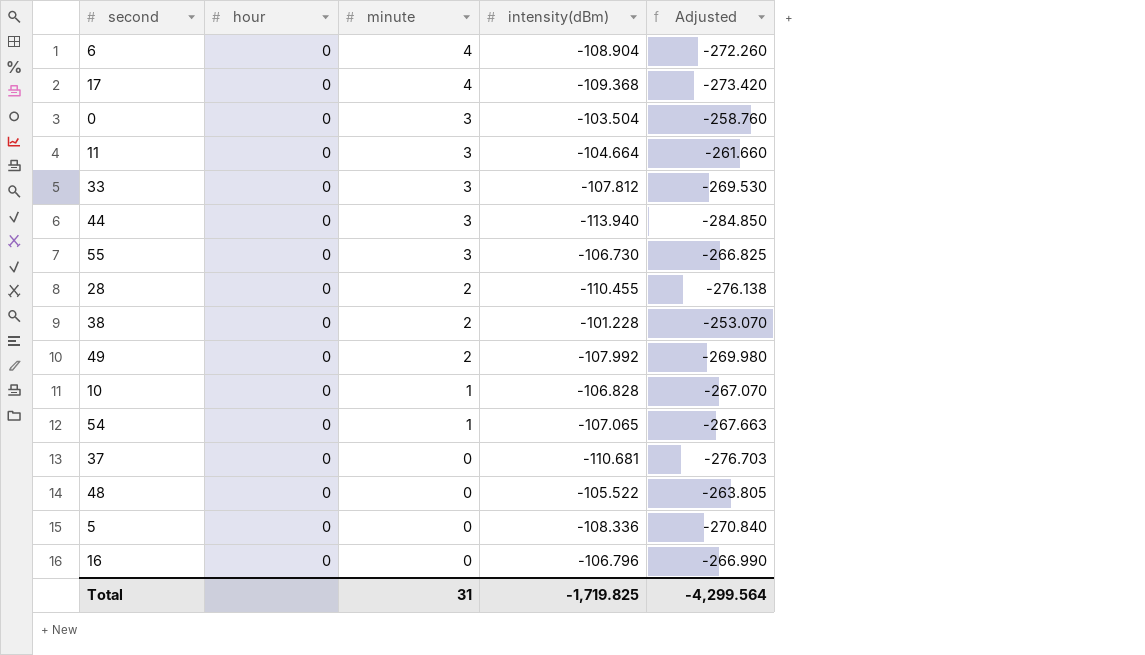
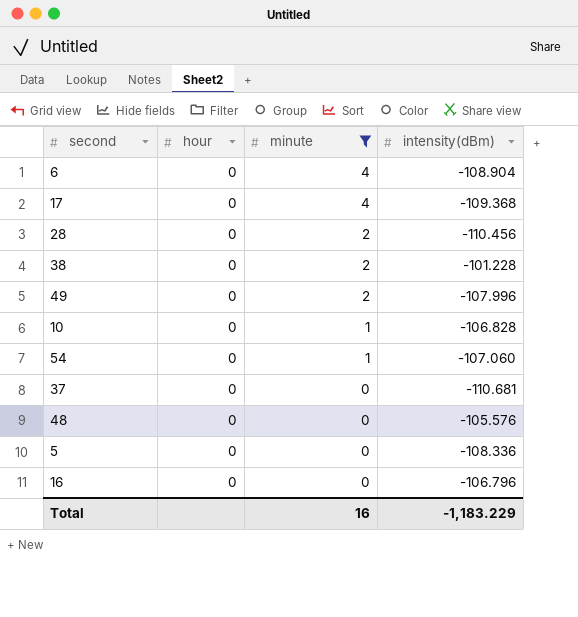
filter: none -> minute != 3
column Adjusted | formula: [intensity(dBm)] * 2.5 -> none
28 | intensity(dBm): -110.455 -> -110.456
49 | intensity(dBm): -107.992 -> -107.996
54 | intensity(dBm): -107.065 -> -107.060
48 | intensity(dBm): -105.522 -> -105.576
Total | minute: 31 -> 16
Total | intensity(dBm): -1,719.825 -> -1,183.229

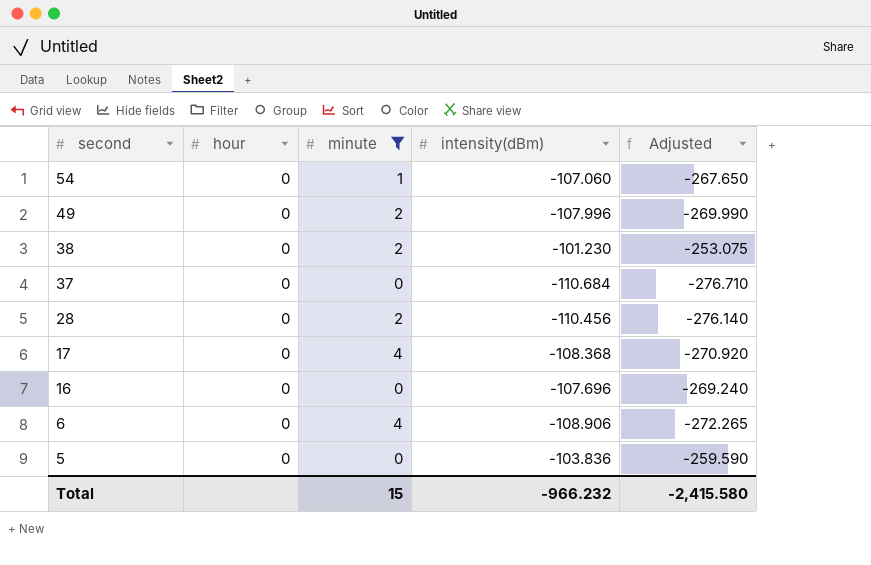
row order: minute descending -> second descending
column Adjusted | formula: none -> [intensity(dBm)] * 2.5
row 10: 0 | 1 | -106.828 -> none
row 48: 0 | 0 | -105.576 -> none
38 | intensity(dBm): -101.228 -> -101.230
37 | intensity(dBm): -110.681 -> -110.684
17 | intensity(dBm): -109.368 -> -108.368
16 | intensity(dBm): -106.796 -> -107.696
6 | intensity(dBm): -108.904 -> -108.906
5 | intensity(dBm): -108.336 -> -103.836
Total | minute: 16 -> 15
Total | intensity(dBm): -1,183.229 -> -966.232

